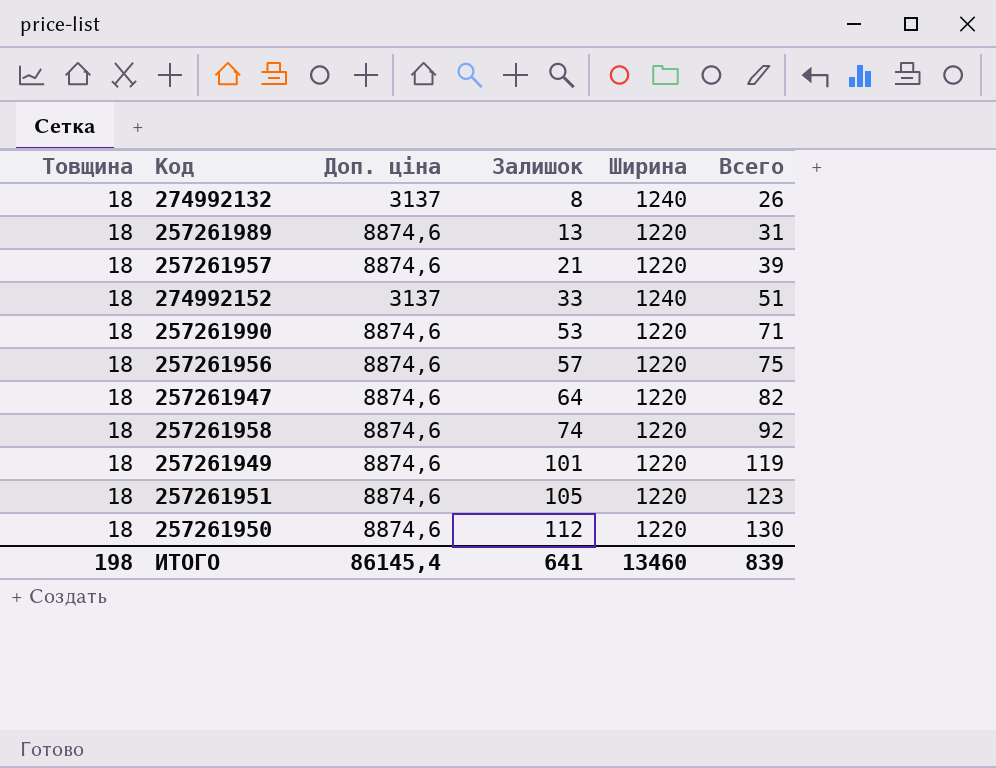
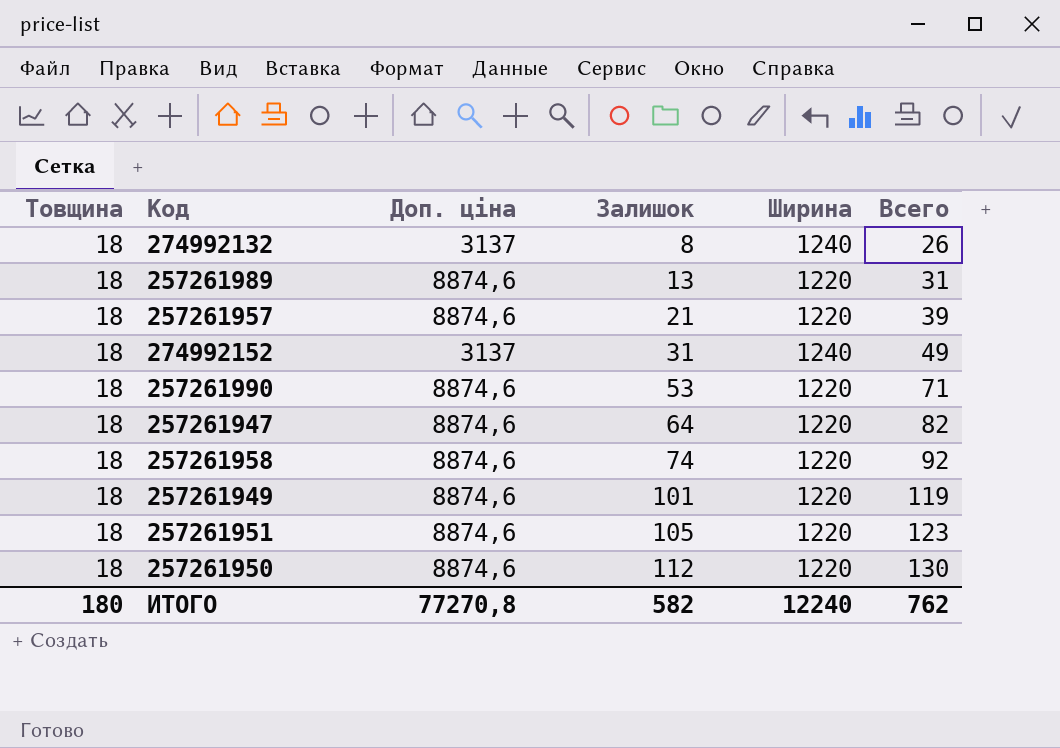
row 257261956: 18 | 8874,6 | 57 | 1220 | 75 -> none
274992152 | Залишок: 33 -> 31
274992152 | Всего: 51 -> 49
ИТОГО | Товщина: 198 -> 180
ИТОГО | Доп. ціна: 86145,4 -> 77270,8
ИТОГО | Залишок: 641 -> 582
ИТОГО | Ширина: 13460 -> 12240
ИТОГО | Всего: 839 -> 762

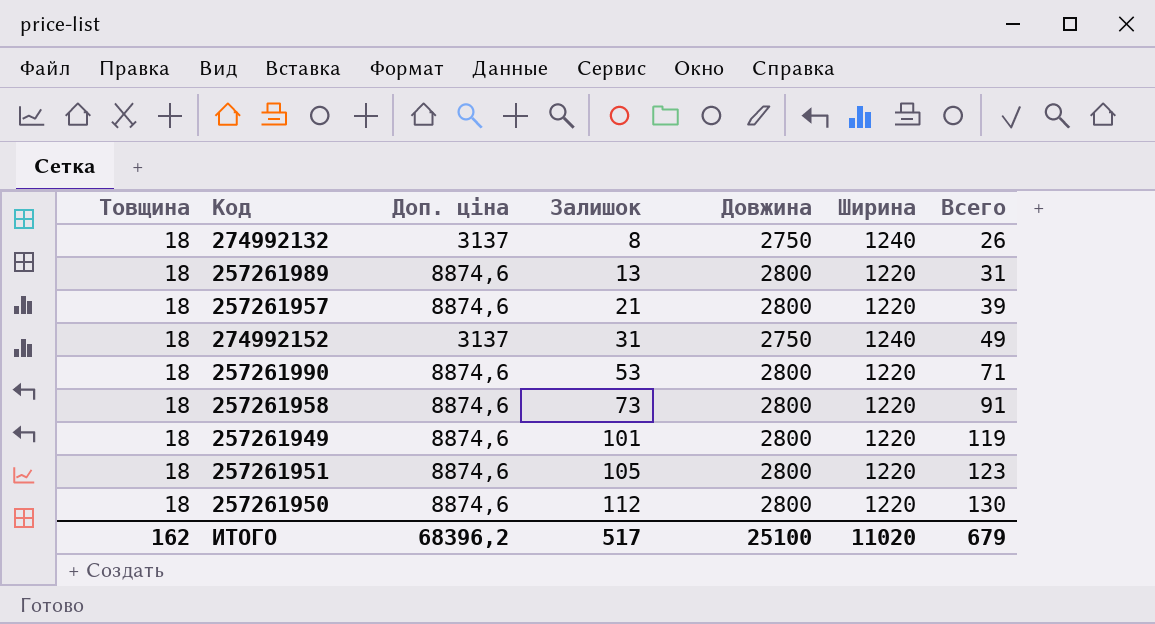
column Довжина | position: none -> 5
row 257261947: 18 | 8874,6 | 64 | 1220 | 82 -> none
257261958 | Залишок: 74 -> 73
257261958 | Всего: 92 -> 91
ИТОГО | Товщина: 180 -> 162
ИТОГО | Доп. ціна: 77270,8 -> 68396,2
ИТОГО | Залишок: 582 -> 517
ИТОГО | Ширина: 12240 -> 11020
ИТОГО | Всего: 762 -> 679

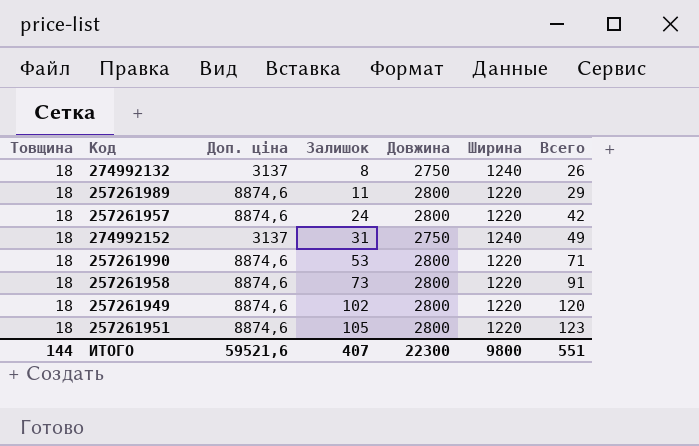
row 257261950: 18 | 8874,6 | 112 | 2800 | 1220 | 130 -> none
257261989 | Залишок: 13 -> 11
257261989 | Всего: 31 -> 29
257261957 | Залишок: 21 -> 24
257261957 | Всего: 39 -> 42
257261949 | Залишок: 101 -> 102
257261949 | Всего: 119 -> 120
ИТОГО | Товщина: 162 -> 144
ИТОГО | Доп. ціна: 68396,2 -> 59521,6
ИТОГО | Залишок: 517 -> 407
ИТОГО | Довжина: 25100 -> 22300
ИТОГО | Ширина: 11020 -> 9800
ИТОГО | Всего: 679 -> 551

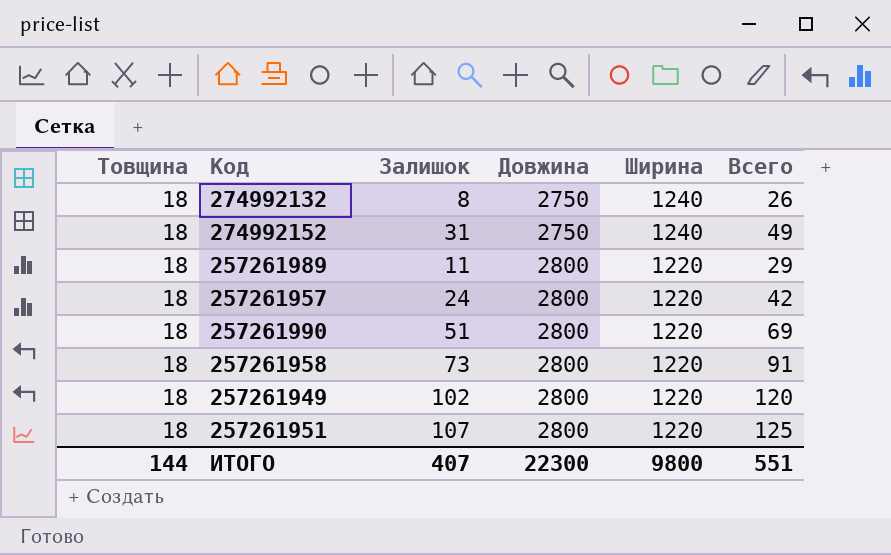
row order: Залишок ascending -> Довжина ascending
column Доп. ціна | position: 3 -> none
257261990 | Залишок: 53 -> 51
257261990 | Всего: 71 -> 69
257261951 | Залишок: 105 -> 107
257261951 | Всего: 123 -> 125

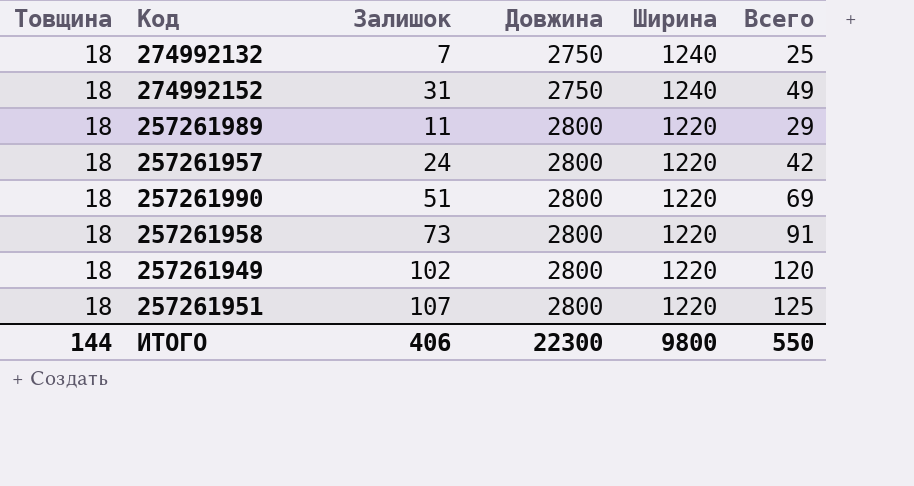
274992132 | Залишок: 8 -> 7
274992132 | Всего: 26 -> 25
ИТОГО | Залишок: 407 -> 406
ИТОГО | Всего: 551 -> 550

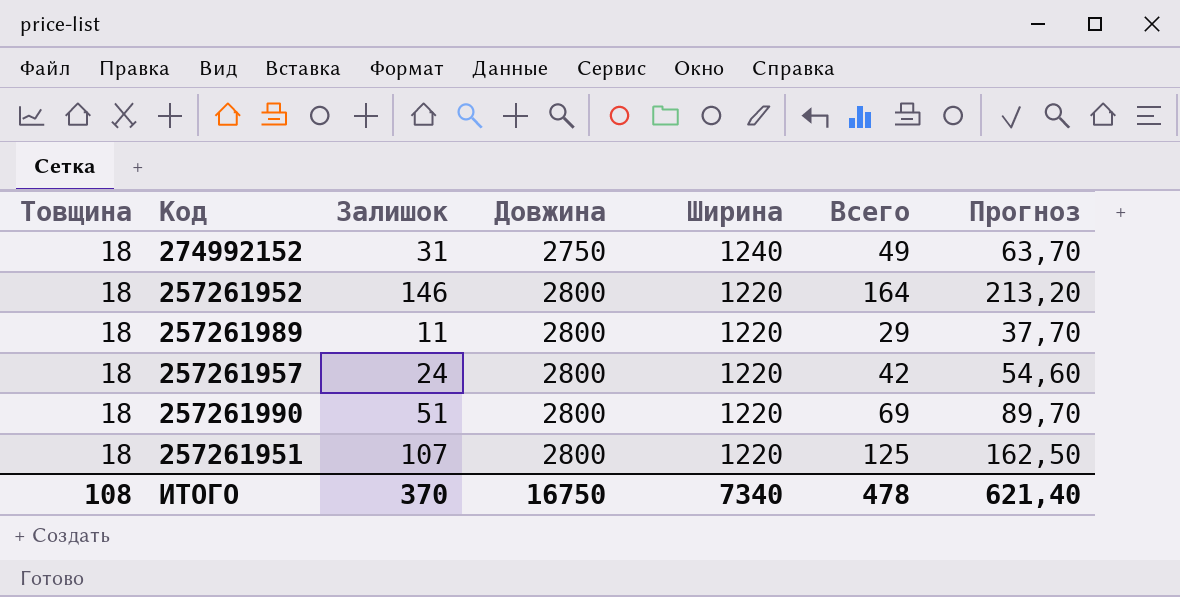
column Прогноз | formula: none -> [Всего] * 1,3
row 274992132: 18 | 7 | 2750 | 1240 | 25 -> none
row 257261958: 18 | 73 | 2800 | 1220 | 91 -> none
row 257261949: 18 | 102 | 2800 | 1220 | 120 -> none
row 257261952: none -> 18 | 146 | 2800 | 1220 | 164 | 213,20
ИТОГО | Товщина: 144 -> 108
ИТОГО | Залишок: 406 -> 370
ИТОГО | Довжина: 22300 -> 16750
ИТОГО | Ширина: 9800 -> 7340
ИТОГО | Всего: 550 -> 478

